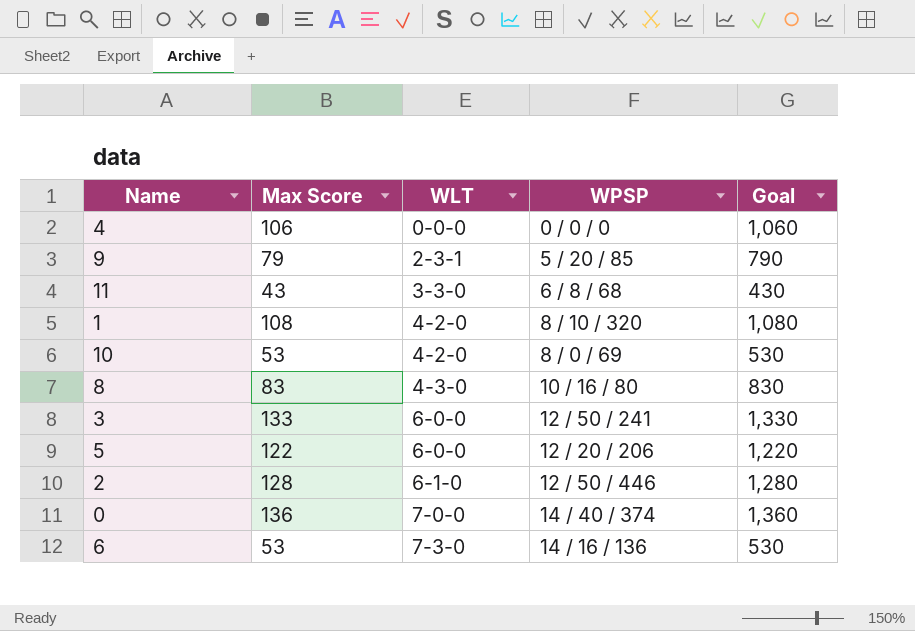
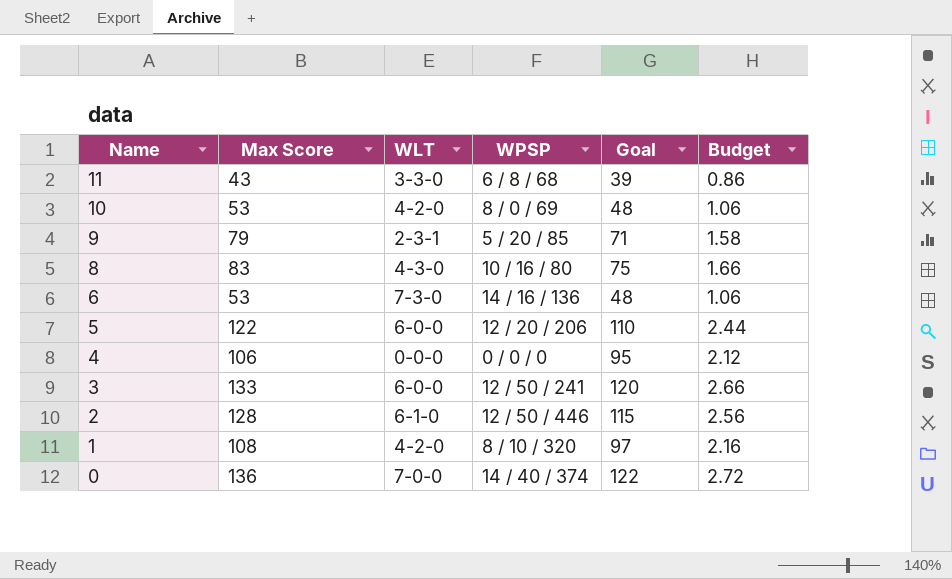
row order: WLT ascending -> Name descending
column Goal | formula: [Max Score] * 10 -> [Max Score] * 0.9
column Budget | formula: none -> [Max Score] * 0.02

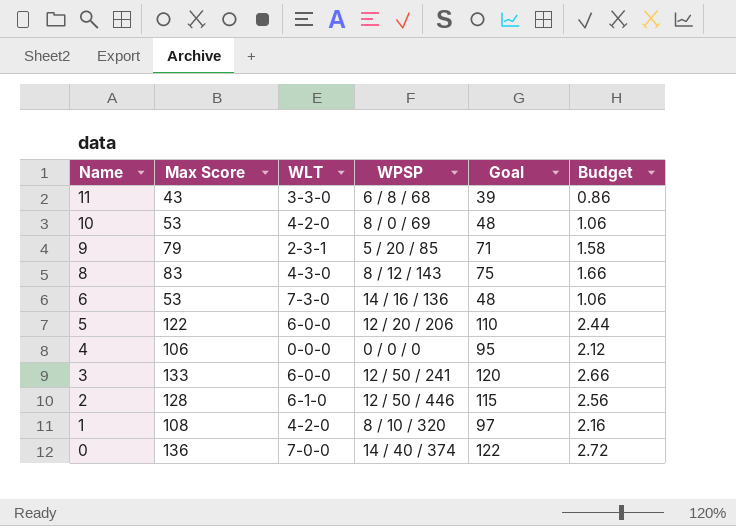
8 | WPSP: 10 / 16 / 80 -> 8 / 12 / 143

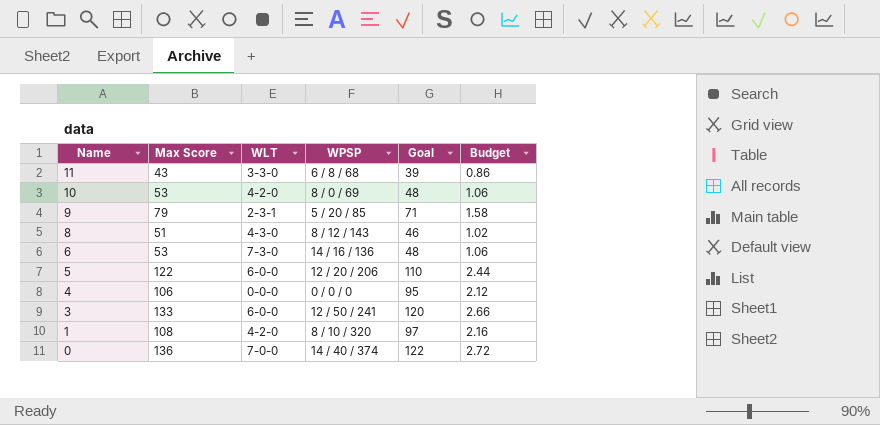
row 2: 128 | 6-1-0 | 12 / 50 / 446 | 115 | 2.56 -> none
8 | Max Score: 83 -> 51
8 | Goal: 75 -> 46
8 | Budget: 1.66 -> 1.02

